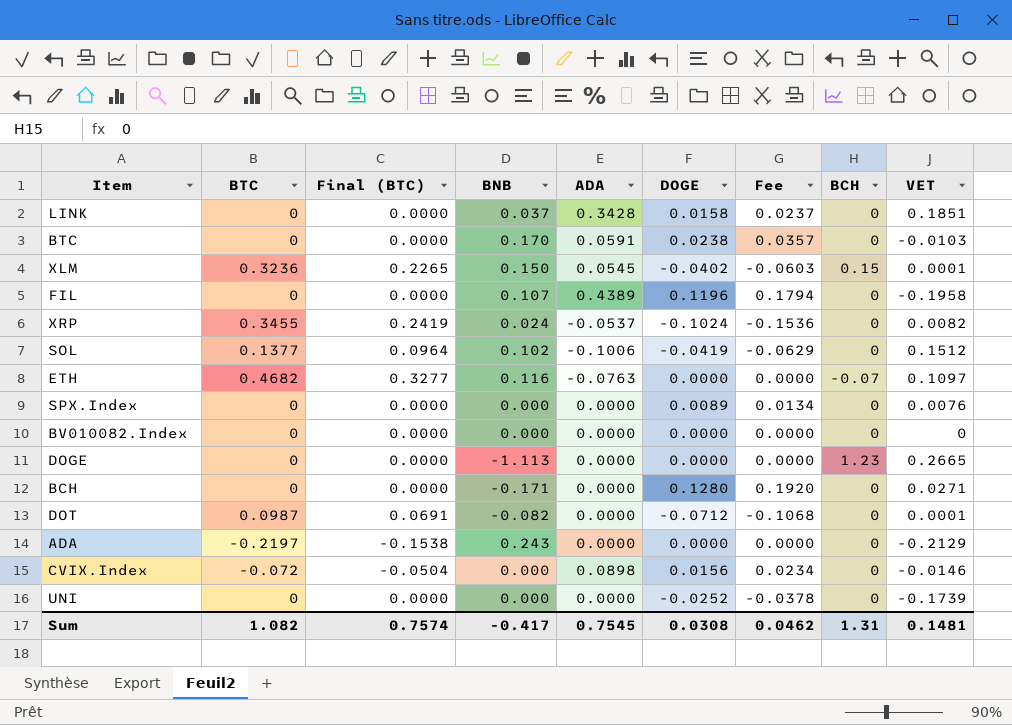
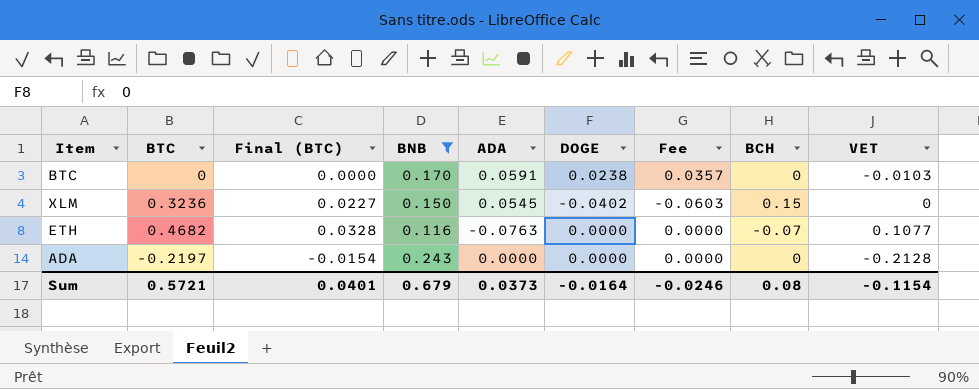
filter: none -> BNB >= 0.116
column Final (BTC) | formula: [BTC] * 0.7 -> [BTC] * 0.07
XLM | VET: 0.0001 -> 0
ETH | VET: 0.1097 -> 0.1077
ADA | VET: -0.2129 -> -0.2128
Sum | BTC: 1.082 -> 0.5721
Sum | Final (BTC): 0.7574 -> 0.0401
Sum | BNB: -0.417 -> 0.679
Sum | ADA: 0.7545 -> 0.0373
Sum | DOGE: 0.0308 -> -0.0164
Sum | Fee: 0.0462 -> -0.0246
Sum | BCH: 1.31 -> 0.08
Sum | VET: 0.1481 -> -0.1154

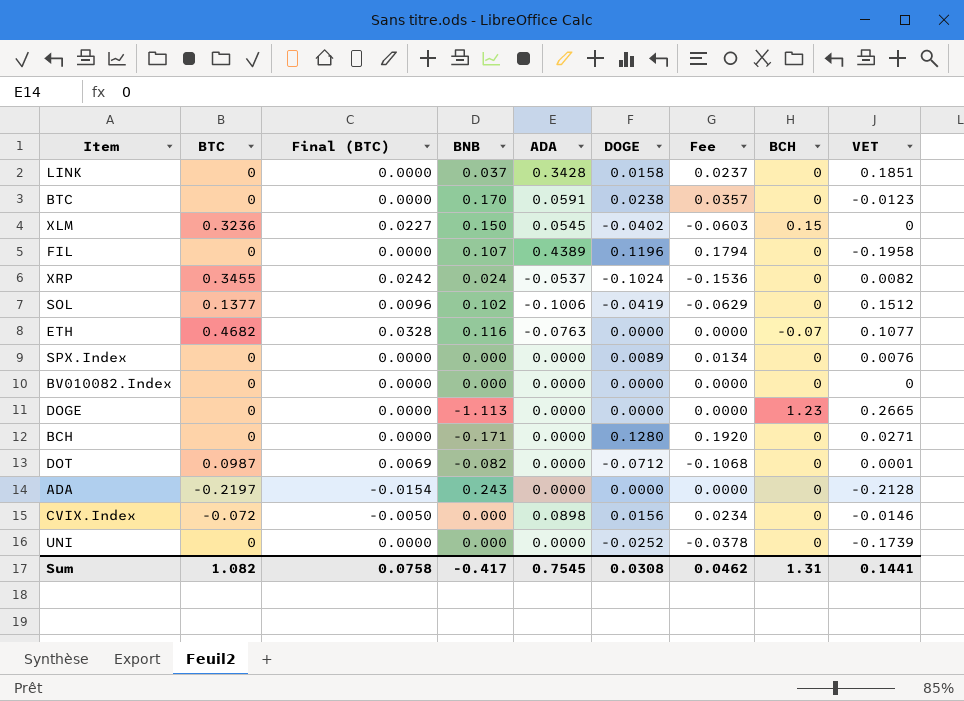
filter: BNB >= 0.116 -> none
BTC | VET: -0.0103 -> -0.0123
Sum | BTC: 0.5721 -> 1.082
Sum | Final (BTC): 0.0401 -> 0.0758
Sum | BNB: 0.679 -> -0.417
Sum | ADA: 0.0373 -> 0.7545
Sum | DOGE: -0.0164 -> 0.0308
Sum | Fee: -0.0246 -> 0.0462
Sum | BCH: 0.08 -> 1.31
Sum | VET: -0.1154 -> 0.1441

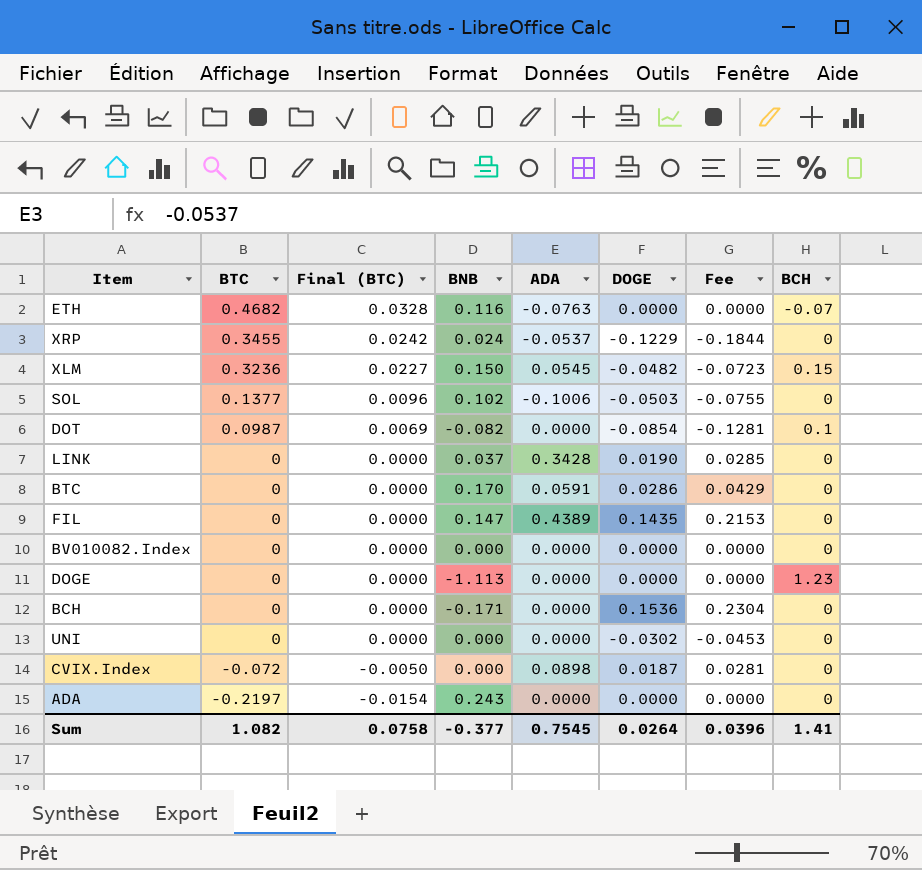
row order: none -> BTC descending
column VET | position: 9 -> none
row SPX.Index: 0 | 0.0000 | 0.000 | 0.0000 | 0.0089 | 0.0134 | 0 | 0.0076 -> none
XRP | DOGE: -0.1024 -> -0.1229
XRP | Fee: -0.1536 -> -0.1844
XLM | DOGE: -0.0402 -> -0.0482
XLM | Fee: -0.0603 -> -0.0723
SOL | DOGE: -0.0419 -> -0.0503
SOL | Fee: -0.0629 -> -0.0755
DOT | DOGE: -0.0712 -> -0.0854
DOT | Fee: -0.1068 -> -0.1281
DOT | BCH: 0 -> 0.1
LINK | DOGE: 0.0158 -> 0.0190
LINK | Fee: 0.0237 -> 0.0285
BTC | DOGE: 0.0238 -> 0.0286
BTC | Fee: 0.0357 -> 0.0429
FIL | BNB: 0.107 -> 0.147
FIL | DOGE: 0.1196 -> 0.1435
FIL | Fee: 0.1794 -> 0.2153
BCH | DOGE: 0.1280 -> 0.1536
BCH | Fee: 0.1920 -> 0.2304
UNI | DOGE: -0.0252 -> -0.0302
UNI | Fee: -0.0378 -> -0.0453
CVIX.Index | DOGE: 0.0156 -> 0.0187
CVIX.Index | Fee: 0.0234 -> 0.0281
Sum | BNB: -0.417 -> -0.377
Sum | DOGE: 0.0308 -> 0.0264
Sum | Fee: 0.0462 -> 0.0396
Sum | BCH: 1.31 -> 1.41

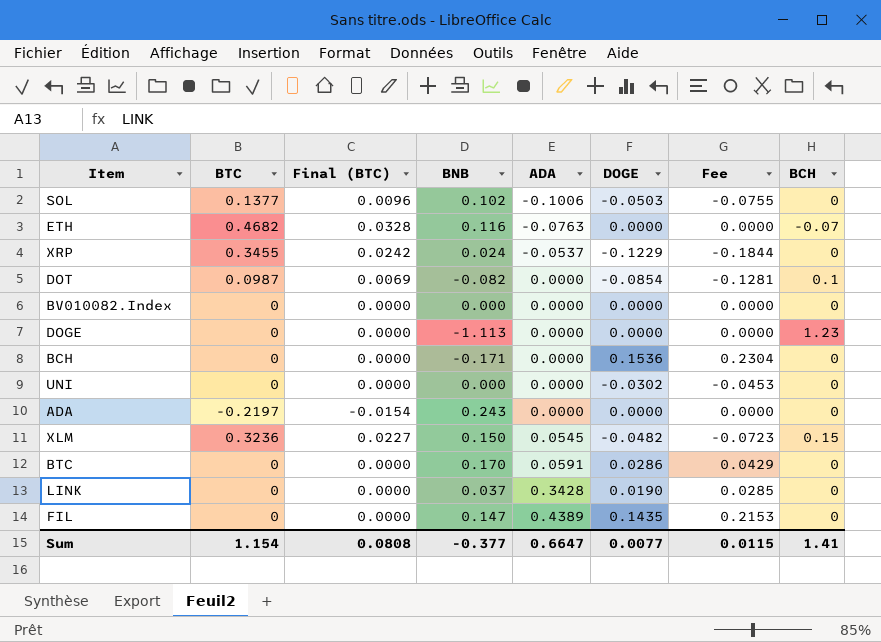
row order: BTC descending -> ADA ascending
row CVIX.Index: -0.072 | -0.0050 | 0.000 | 0.0898 | 0.0187 | 0.0281 | 0 -> none
Sum | BTC: 1.082 -> 1.154
Sum | Final (BTC): 0.0758 -> 0.0808
Sum | ADA: 0.7545 -> 0.6647
Sum | DOGE: 0.0264 -> 0.0077
Sum | Fee: 0.0396 -> 0.0115

